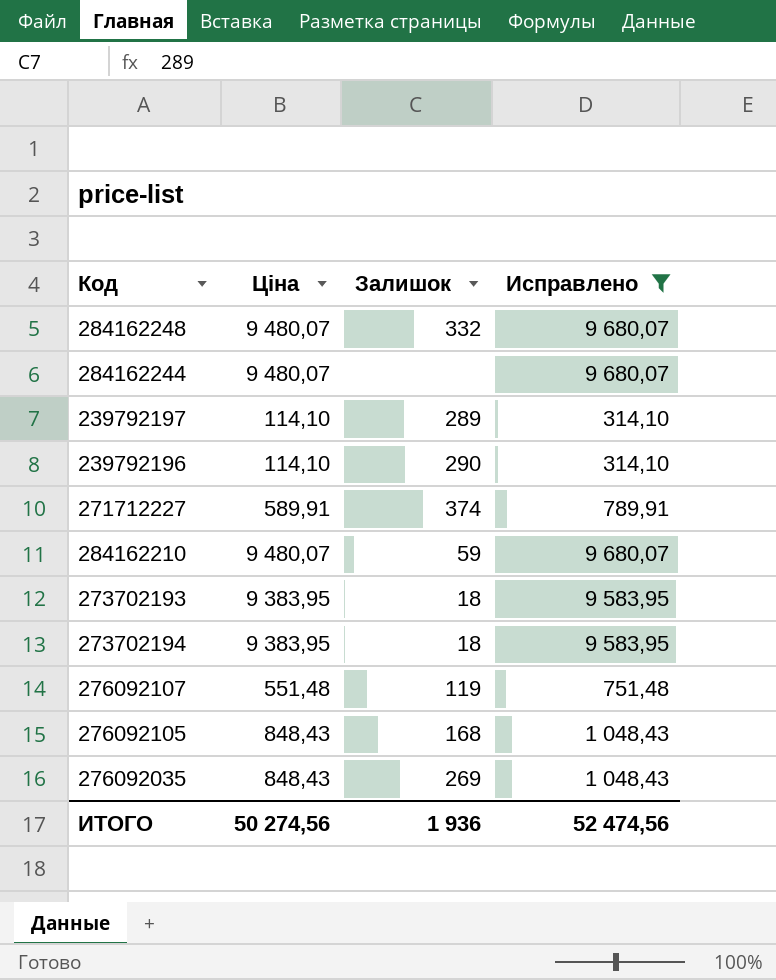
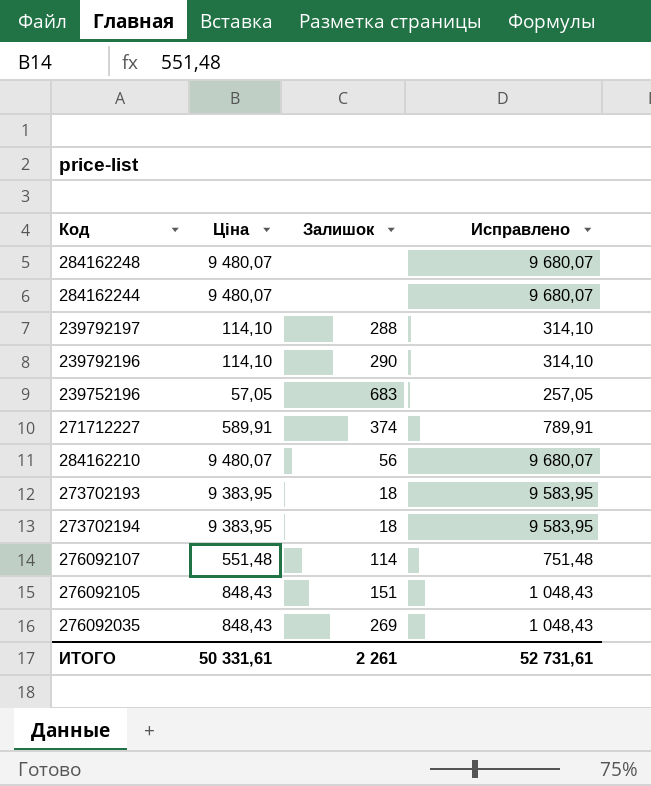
filter: Исправлено != 257,05 -> none
284162248 | Залишок: 332 -> none
239792197 | Залишок: 289 -> 288
284162210 | Залишок: 59 -> 56
276092107 | Залишок: 119 -> 114
276092105 | Залишок: 168 -> 151
ИТОГО | Ціна: 50 274,56 -> 50 331,61
ИТОГО | Залишок: 1 936 -> 2 261
ИТОГО | Исправлено: 52 474,56 -> 52 731,61

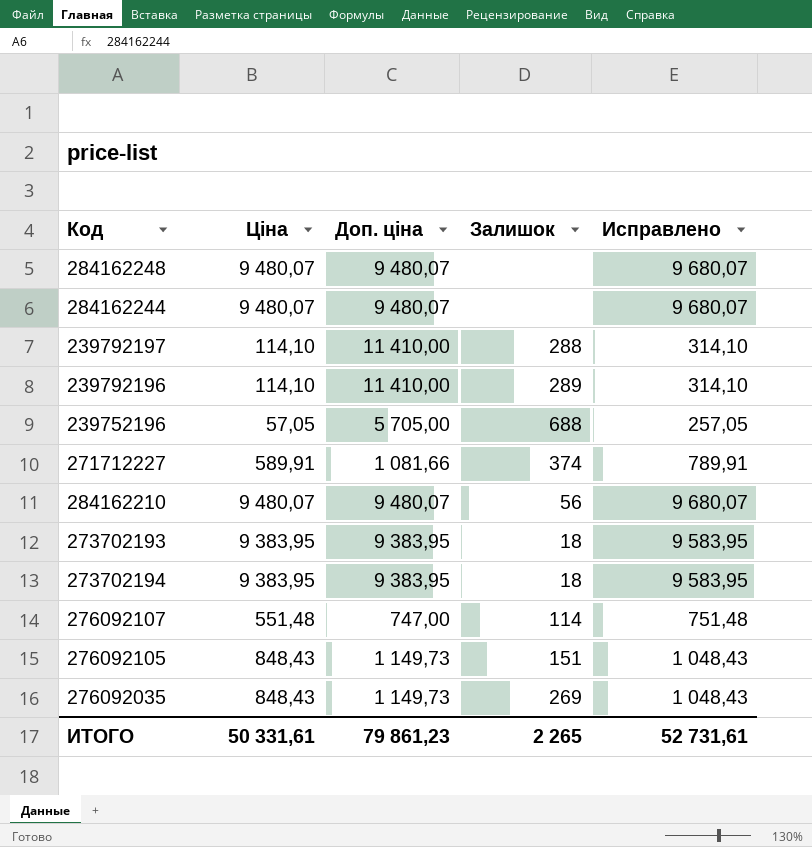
column Доп. ціна | position: none -> 3
239792196 | Залишок: 290 -> 289
239752196 | Залишок: 683 -> 688
ИТОГО | Залишок: 2 261 -> 2 265

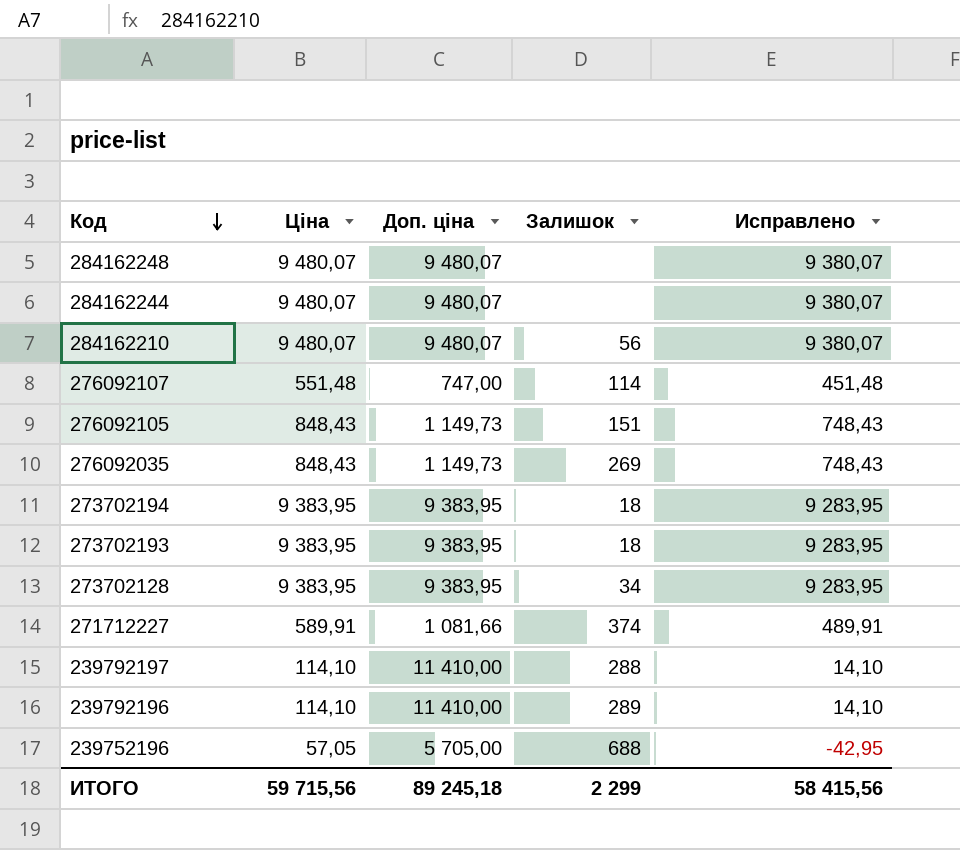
row order: none -> Код descending
column Исправлено | formula: [Ціна] + 200 -> [Ціна] - 100
row 273702128: none -> 9 383,95 | 9 383,95 | 34 | 9 283,95
ИТОГО | Ціна: 50 331,61 -> 59 715,56
ИТОГО | Доп. ціна: 79 861,23 -> 89 245,18
ИТОГО | Залишок: 2 265 -> 2 299
ИТОГО | Исправлено: 52 731,61 -> 58 415,56

